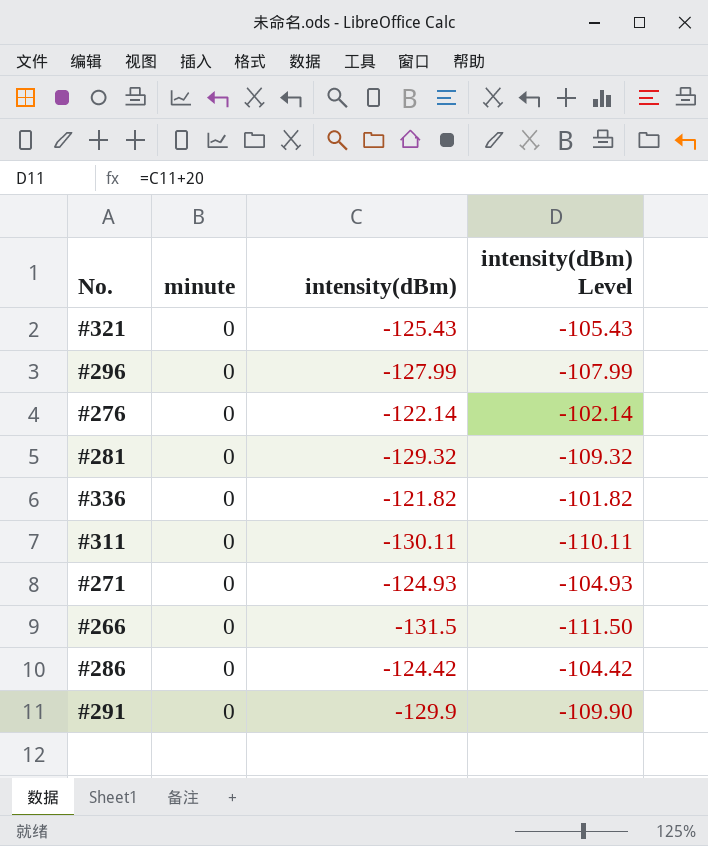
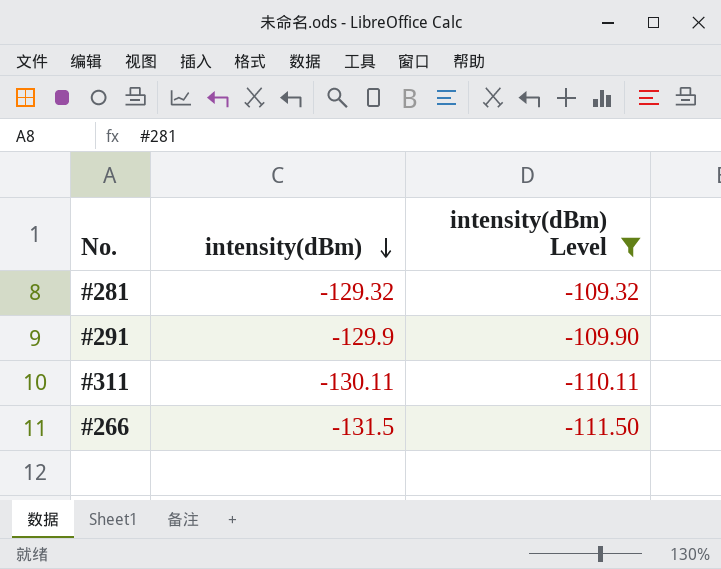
filter: none -> intensity(dBm) Level <= -109.32
row order: none -> intensity(dBm) descending
column minute | position: 2 -> none

